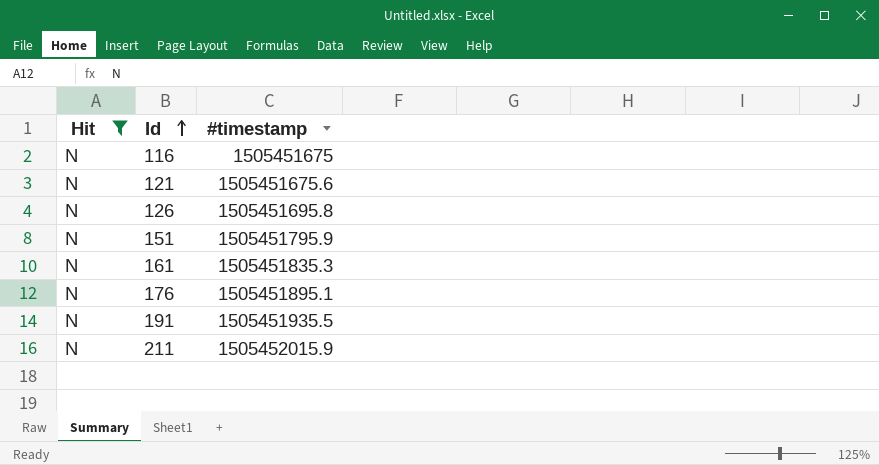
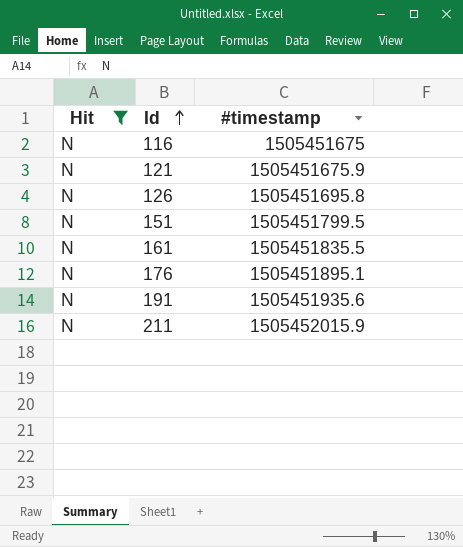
121 | #timestamp: 1505451675.6 -> 1505451675.9
151 | #timestamp: 1505451795.9 -> 1505451799.5
161 | #timestamp: 1505451835.3 -> 1505451835.5
191 | #timestamp: 1505451935.5 -> 1505451935.6

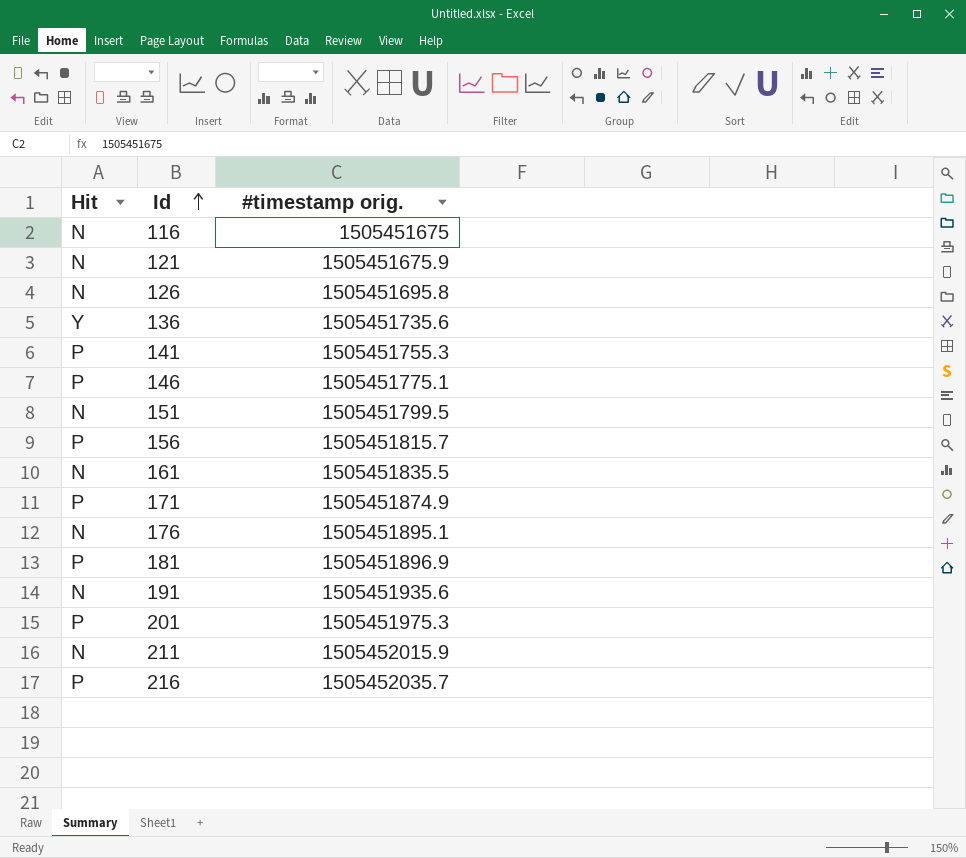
filter: Hit = N -> none
column name: #timestamp -> #timestamp orig.

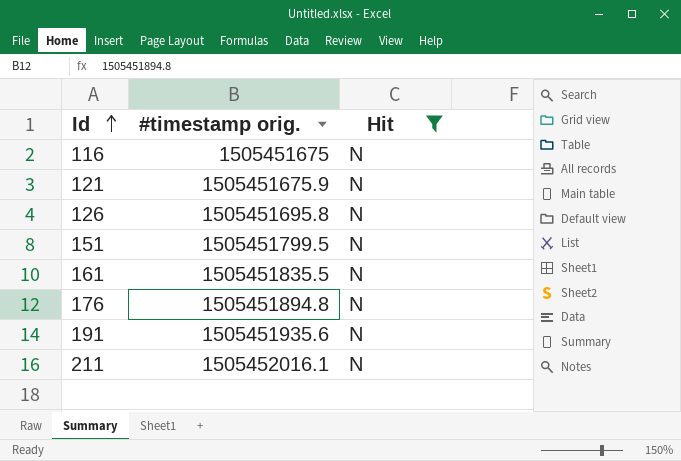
filter: none -> Hit = N
column Hit | position: 1 -> 3
176 | #timestamp orig.: 1505451895.1 -> 1505451894.8
211 | #timestamp orig.: 1505452015.9 -> 1505452016.1

